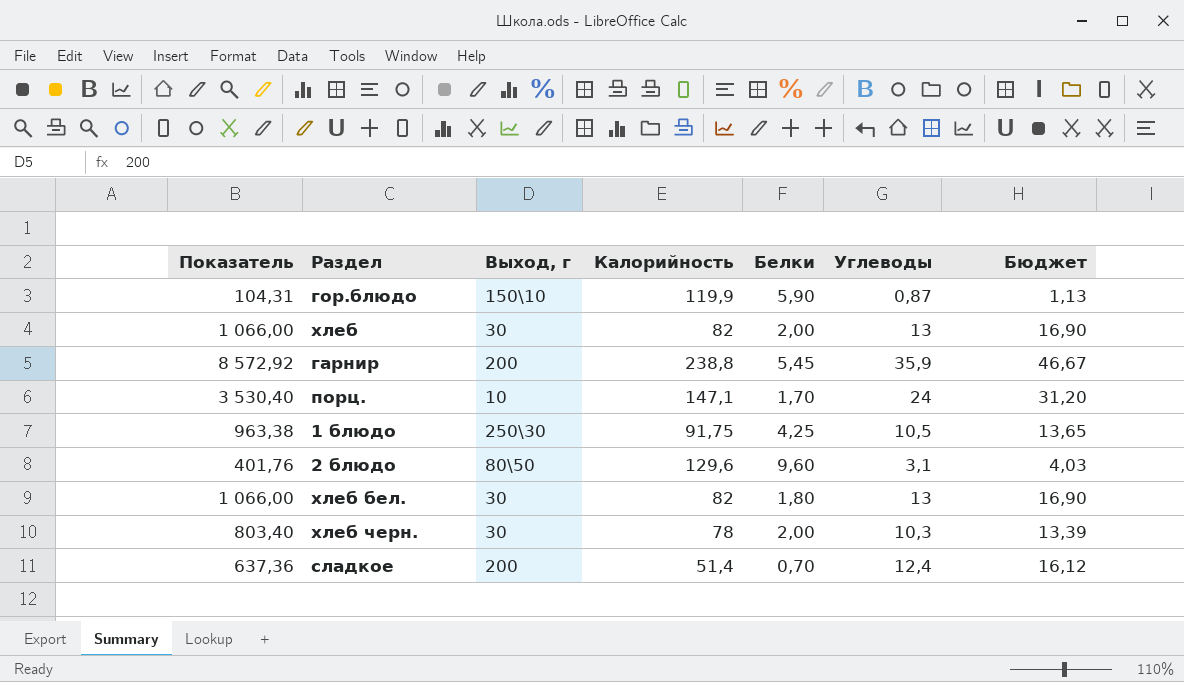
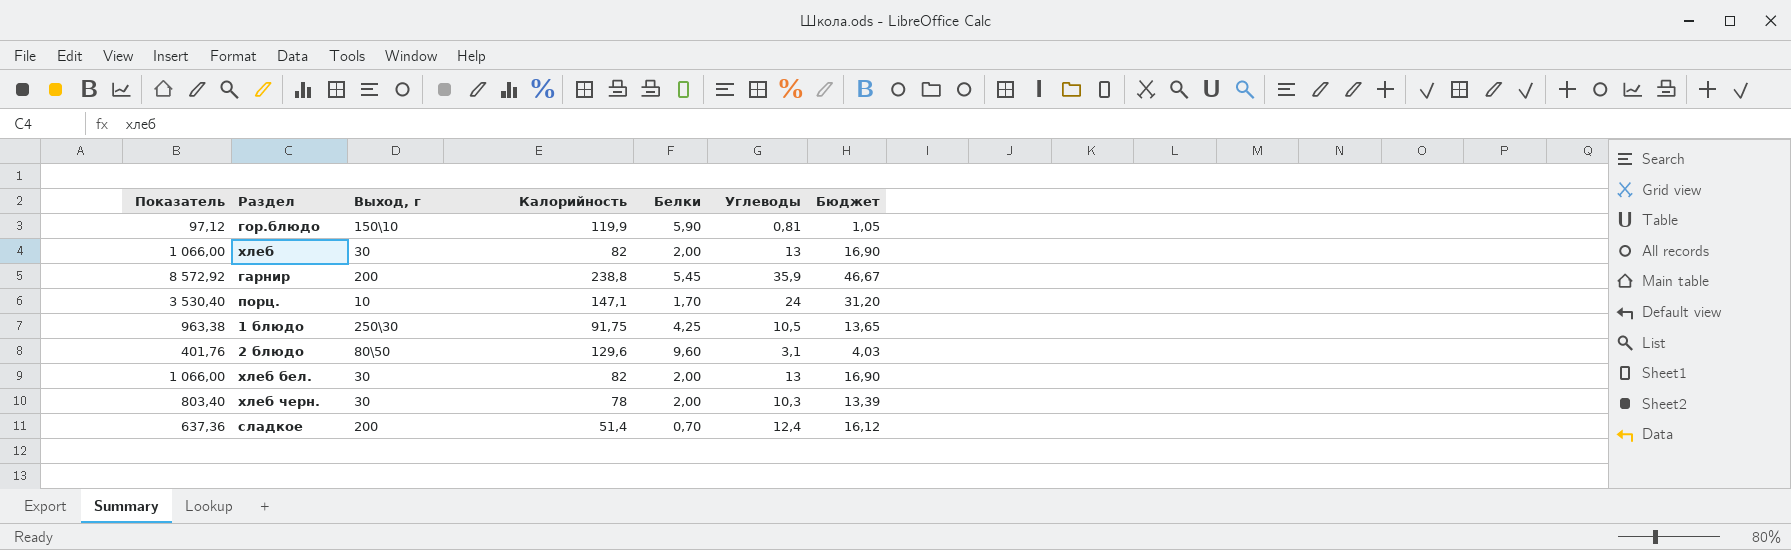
гор.блюдо | Показатель: 104,31 -> 97,12
гор.блюдо | Углеводы: 0,87 -> 0,81
гор.блюдо | Бюджет: 1,13 -> 1,05
хлеб бел. | Белки: 1,80 -> 2,00

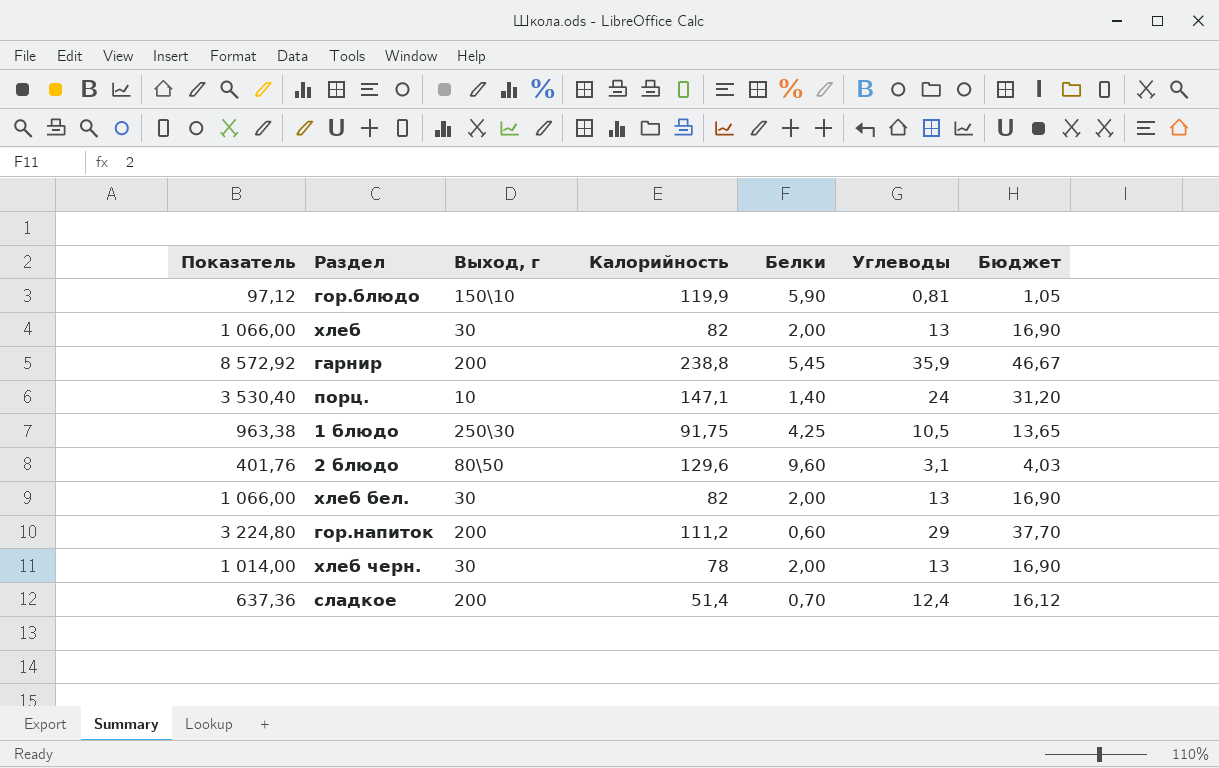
порц. | Белки: 1,70 -> 1,40
row гор.напиток: none -> 3 224,80 | 200 | 111,2 | 0,60 | 29 | 37,70
хлеб черн. | Показатель: 803,40 -> 1 014,00
хлеб черн. | Углеводы: 10,3 -> 13
хлеб черн. | Бюджет: 13,39 -> 16,90

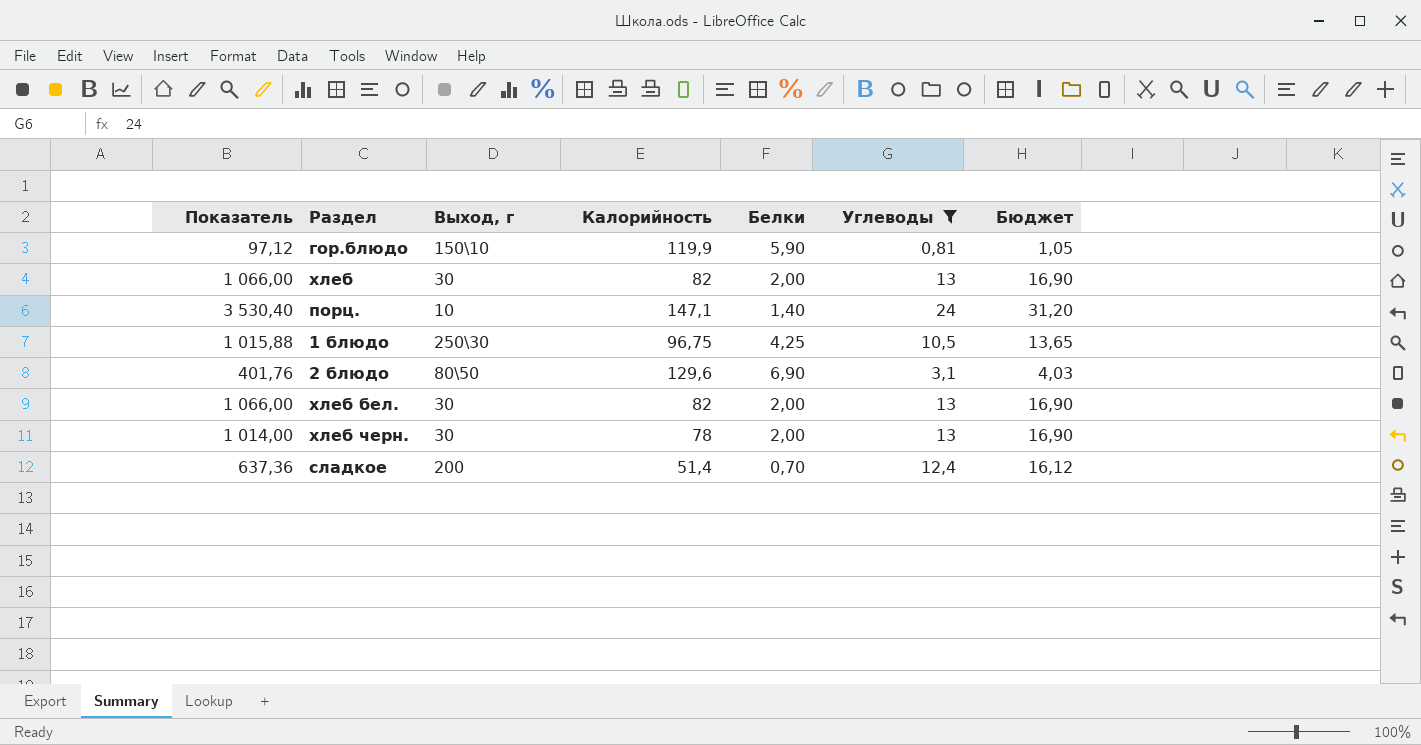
filter: none -> Углеводы <= 24
1 блюдо | Показатель: 963,38 -> 1 015,88
1 блюдо | Калорийность: 91,75 -> 96,75
2 блюдо | Белки: 9,60 -> 6,90

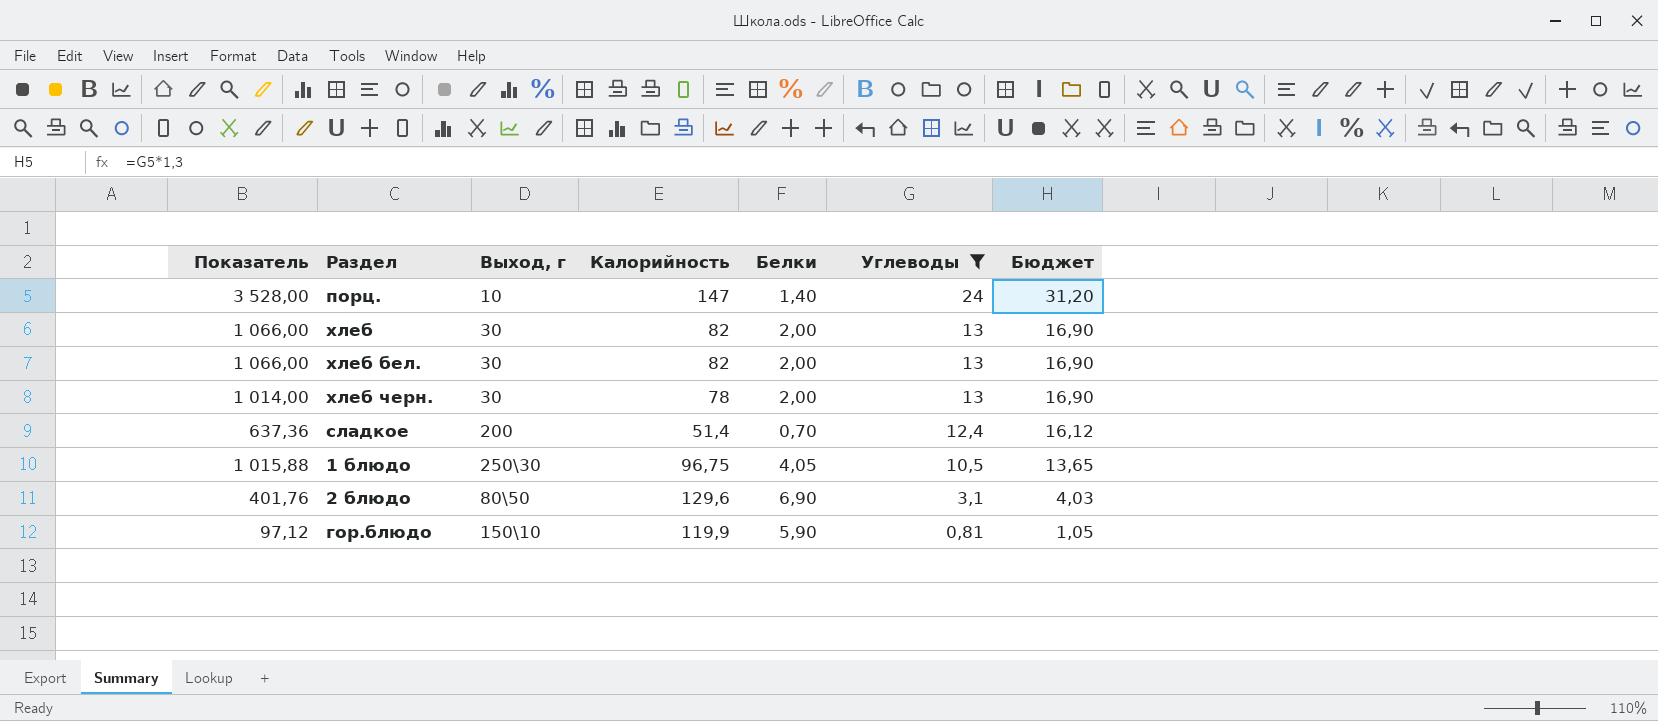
row order: none -> Углеводы descending
порц. | Показатель: 3 530,40 -> 3 528,00
порц. | Калорийность: 147,1 -> 147
1 блюдо | Белки: 4,25 -> 4,05

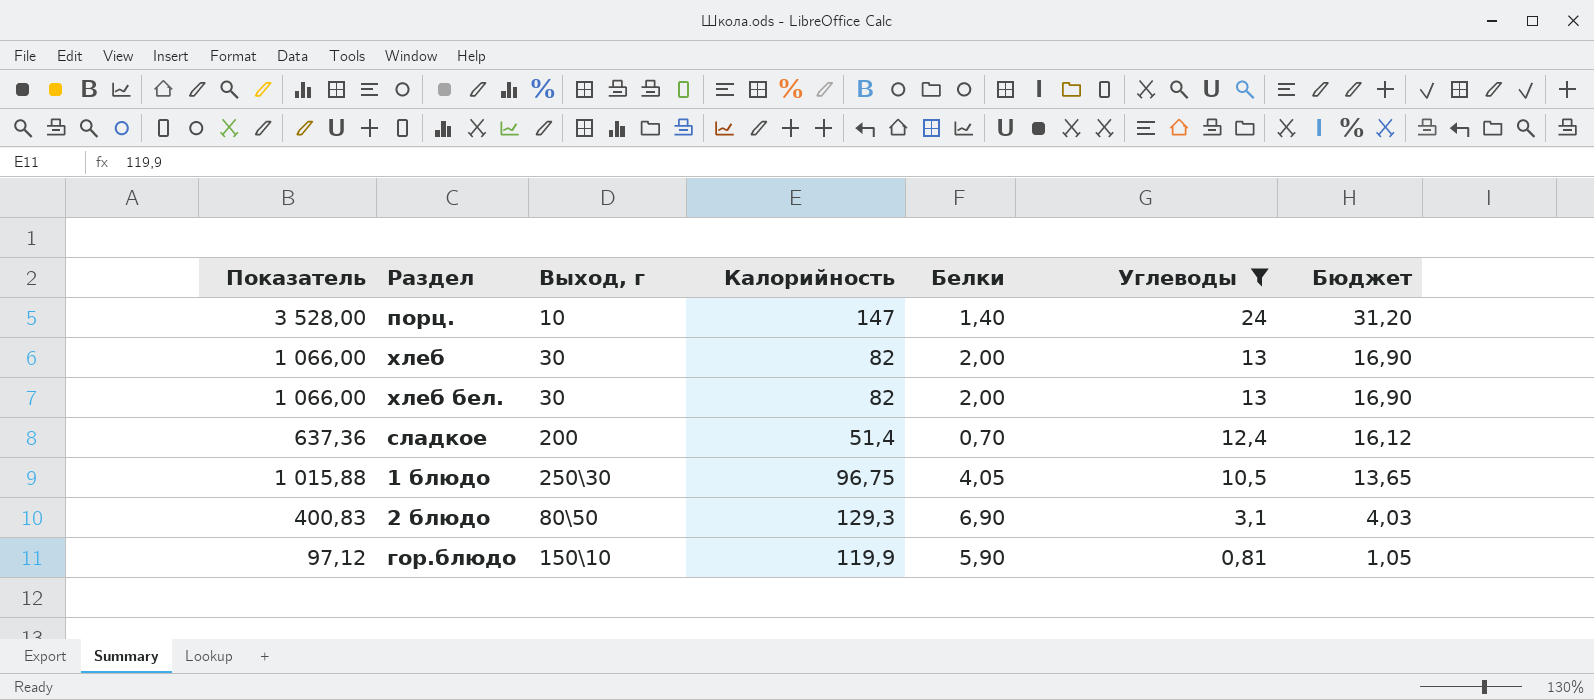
row хлеб черн.: 1 014,00 | 30 | 78 | 2,00 | 13 | 16,90 -> none
2 блюдо | Показатель: 401,76 -> 400,83
2 блюдо | Калорийность: 129,6 -> 129,3

